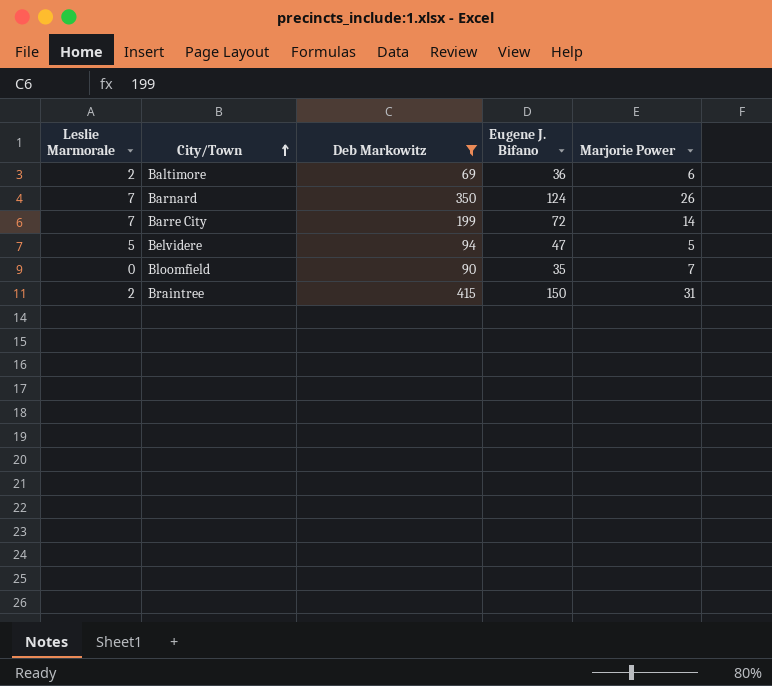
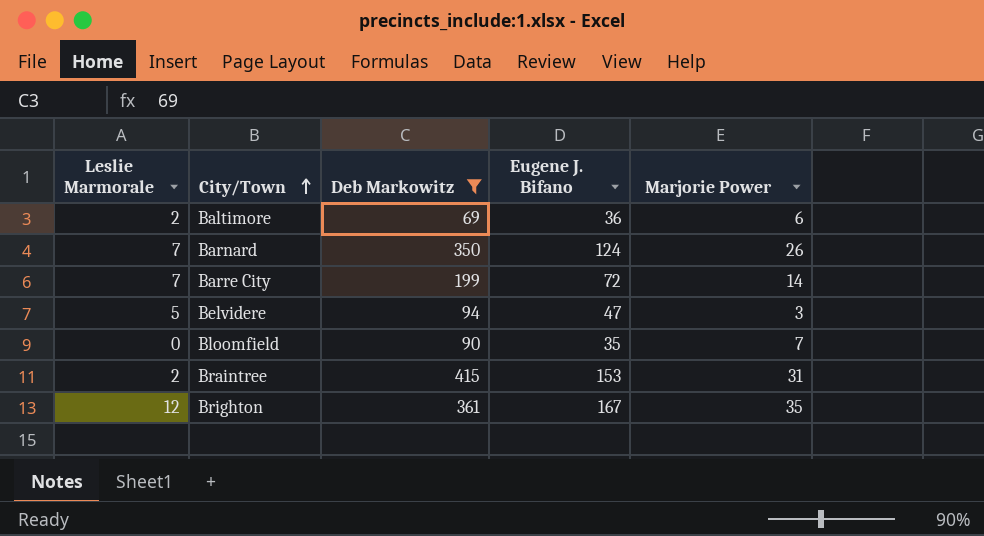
Belvidere | Marjorie Power: 5 -> 3
Braintree | Eugene J. Bifano: 150 -> 153
row Brighton: none -> 12 | 361 | 167 | 35

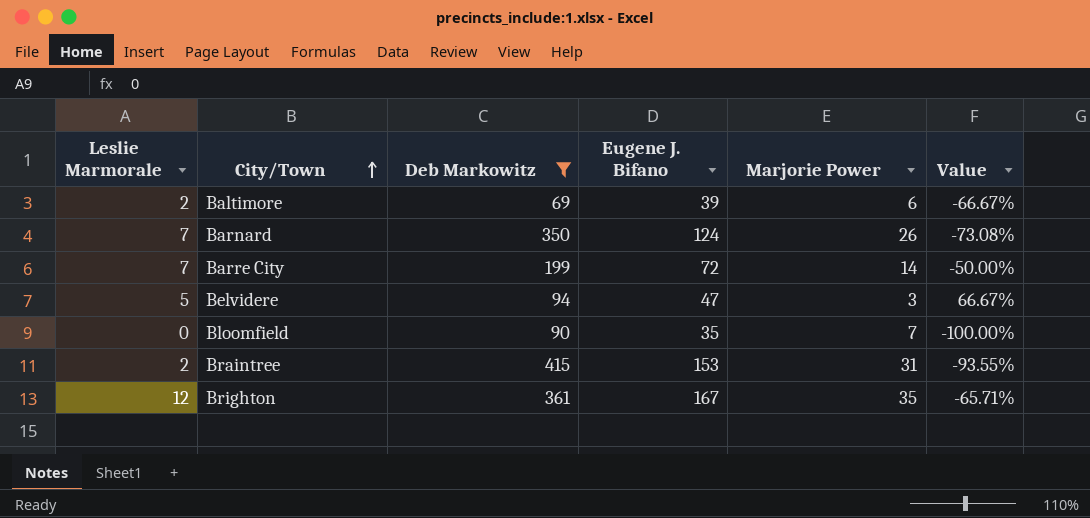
column Value | formula: none -> ([Leslie Marmorale] - [Marjorie Power]) / [Marjorie Power]
Baltimore | Eugene J. Bifano: 36 -> 39

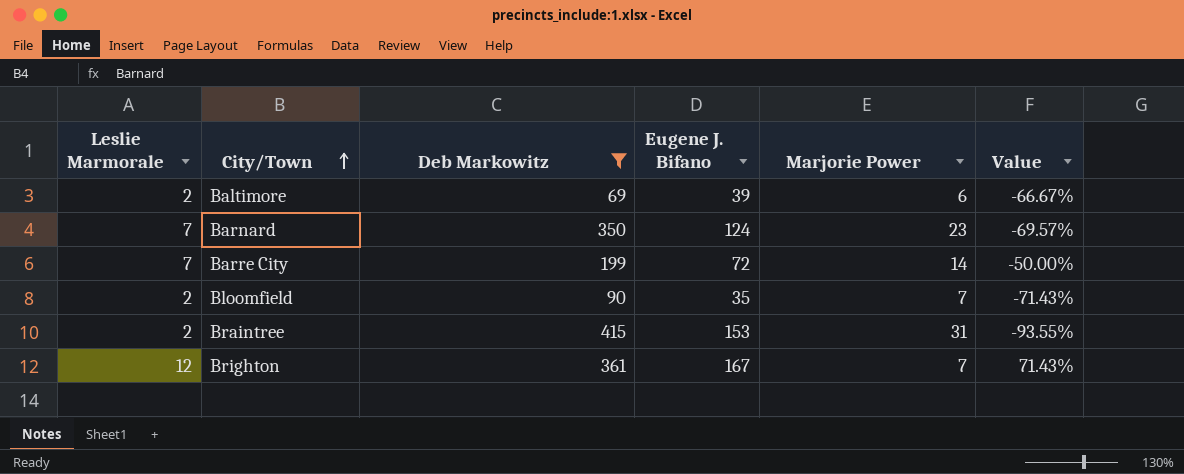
row Belvidere: 5 | 94 | 47 | 3 | 66.67% -> none
Barnard | Marjorie Power: 26 -> 23
Barnard | Value: -73.08% -> -69.57%
Bloomfield | Leslie Marmorale: 0 -> 2
Bloomfield | Value: -100.00% -> -71.43%
Brighton | Marjorie Power: 35 -> 7
Brighton | Value: -65.71% -> 71.43%

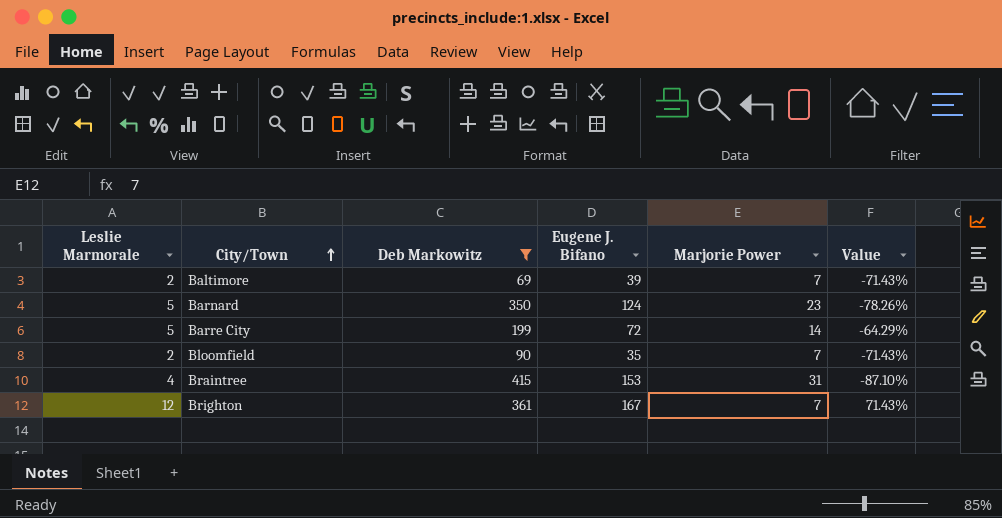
Baltimore | Marjorie Power: 6 -> 7
Baltimore | Value: -66.67% -> -71.43%
Barnard | Leslie Marmorale: 7 -> 5
Barnard | Value: -69.57% -> -78.26%
Barre City | Leslie Marmorale: 7 -> 5
Barre City | Value: -50.00% -> -64.29%
Braintree | Leslie Marmorale: 2 -> 4
Braintree | Value: -93.55% -> -87.10%

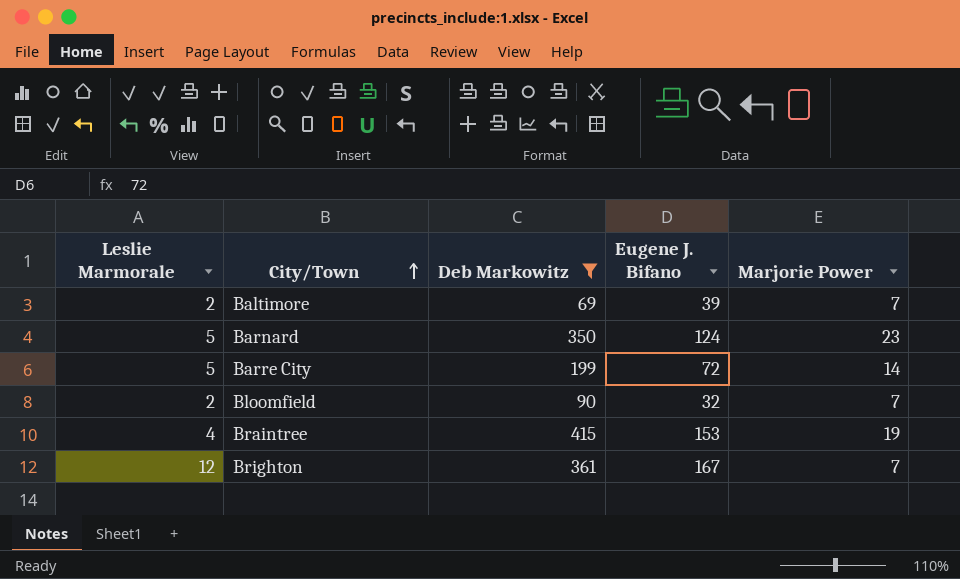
column Value | formula: ([Leslie Marmorale] - [Marjorie Power]) / [Marjorie Power] -> none
Bloomfield | Eugene J. Bifano: 35 -> 32
Braintree | Marjorie Power: 31 -> 19

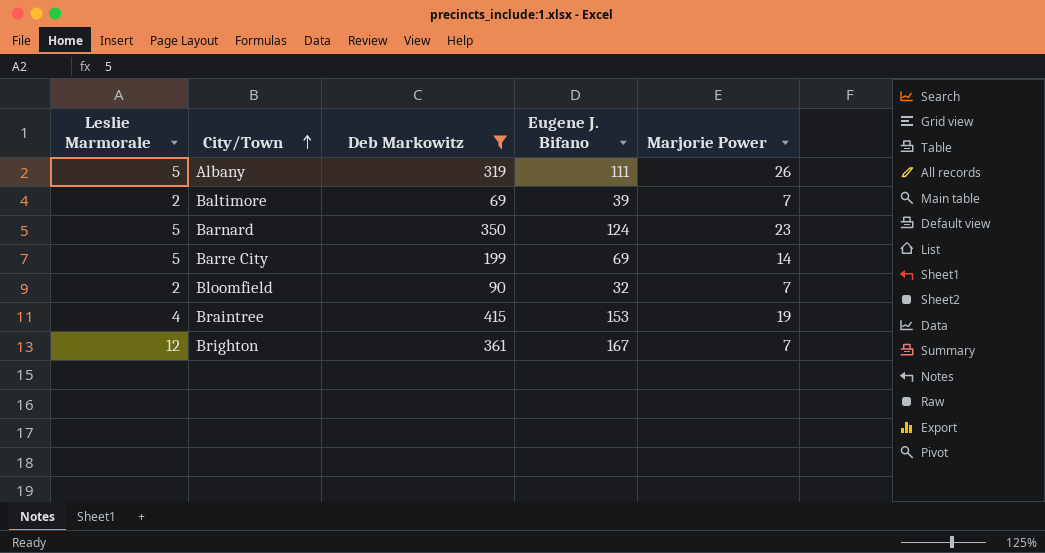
row Albany: none -> 5 | 319 | 111 | 26
Barre City | Eugene J. Bifano: 72 -> 69

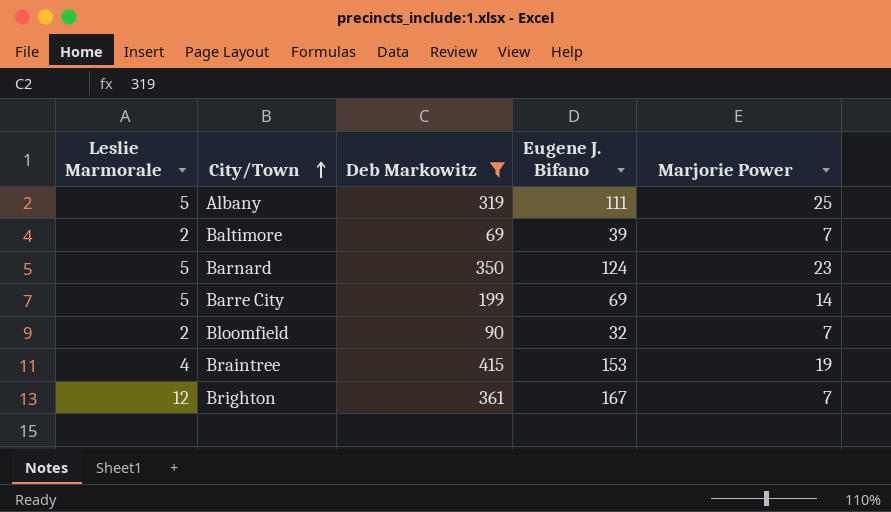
Albany | Marjorie Power: 26 -> 25

